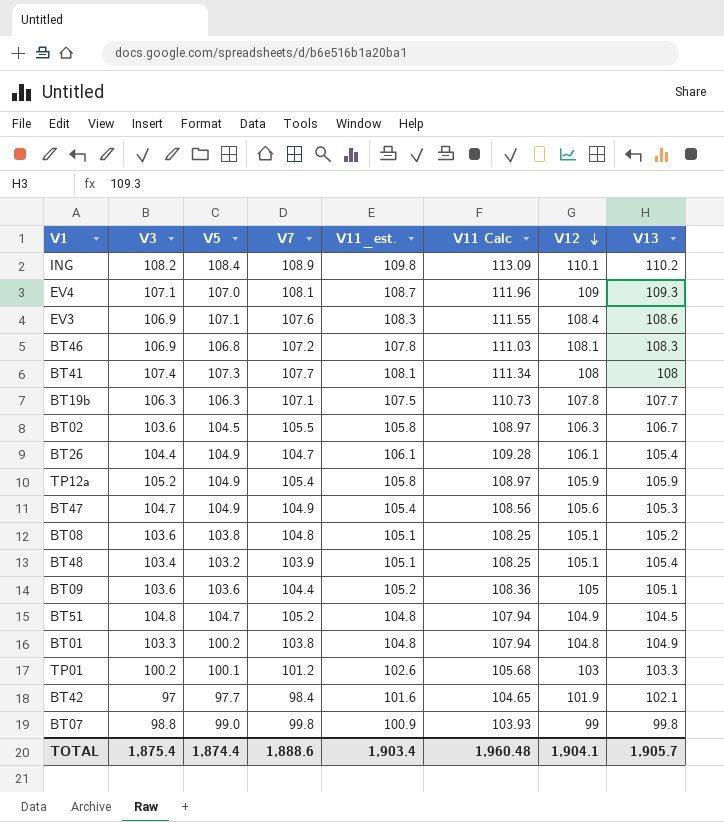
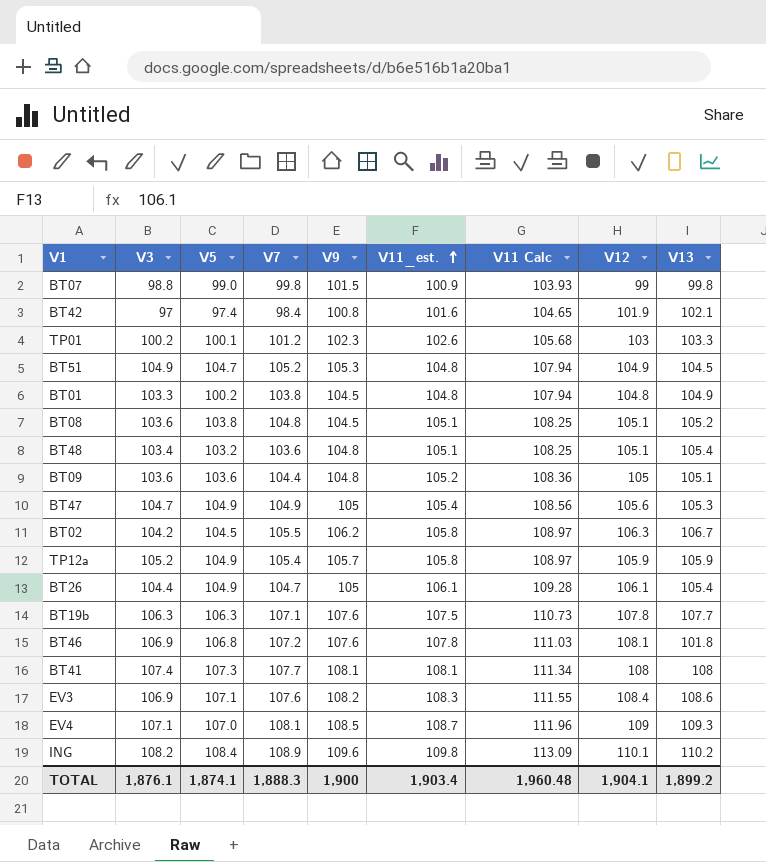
row order: V12 descending -> V11_est. ascending
column V9 | position: none -> 5
BT42 | V5: 97.7 -> 97.4
BT51 | V3: 104.8 -> 104.9
BT48 | V7: 103.9 -> 103.6
BT02 | V3: 103.6 -> 104.2
BT46 | V13: 108.3 -> 101.8
TOTAL | V3: 1,875.4 -> 1,876.1
TOTAL | V5: 1,874.4 -> 1,874.1
TOTAL | V7: 1,888.6 -> 1,888.3
TOTAL | V13: 1,905.7 -> 1,899.2

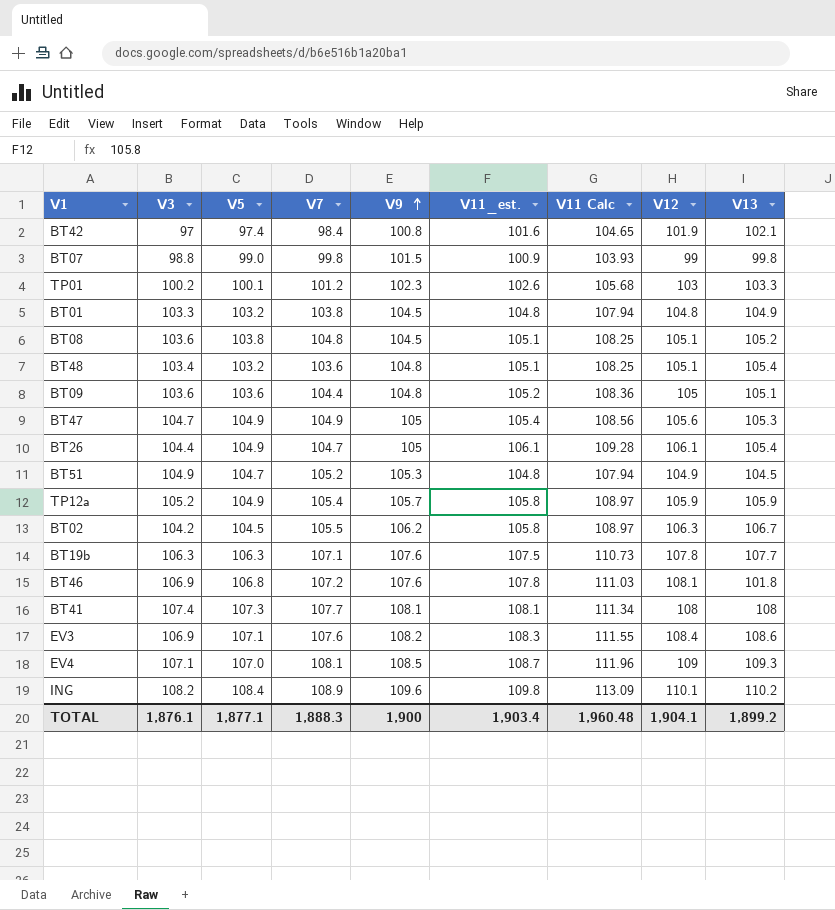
row order: V11_est. ascending -> V9 ascending
BT01 | V5: 100.2 -> 103.2
TOTAL | V5: 1,874.1 -> 1,877.1

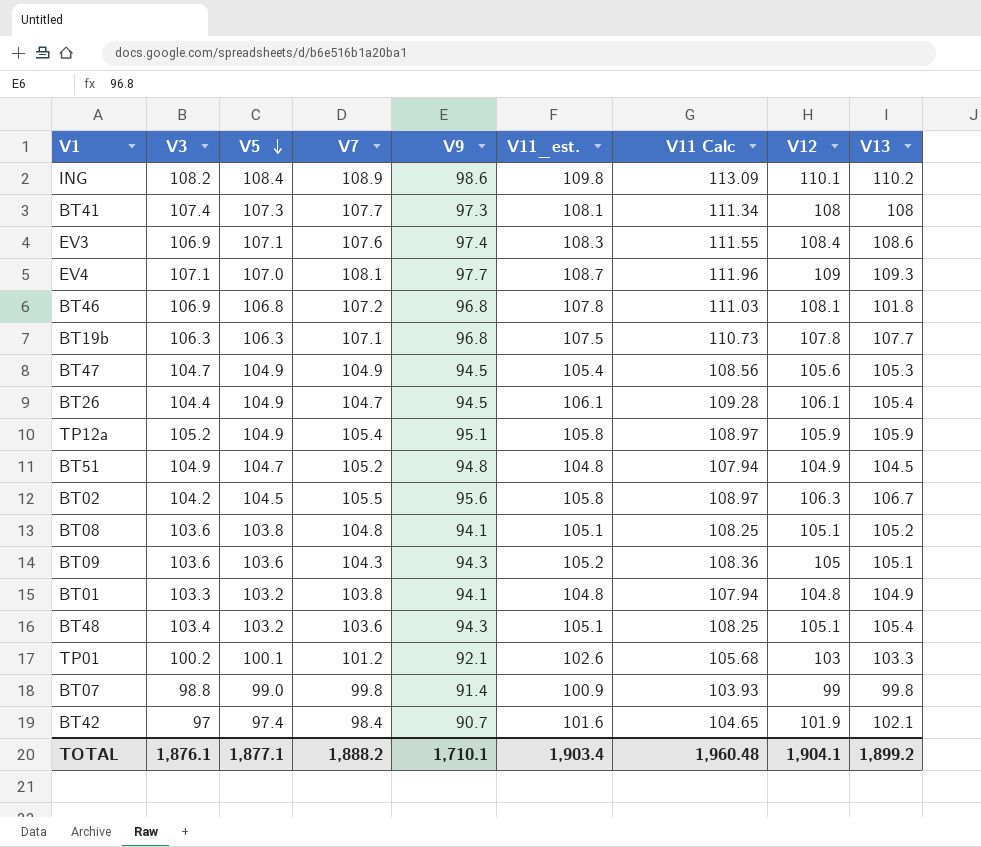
row order: V9 ascending -> V5 descending
ING | V9: 109.6 -> 98.6
BT41 | V9: 108.1 -> 97.3
EV3 | V9: 108.2 -> 97.4
EV4 | V9: 108.5 -> 97.7
BT46 | V9: 107.6 -> 96.8
BT19b | V9: 107.6 -> 96.8
BT47 | V9: 105 -> 94.5
BT26 | V9: 105 -> 94.5
TP12a | V9: 105.7 -> 95.1
BT51 | V9: 105.3 -> 94.8
BT02 | V9: 106.2 -> 95.6
BT08 | V9: 104.5 -> 94.1
BT09 | V7: 104.4 -> 104.3
BT09 | V9: 104.8 -> 94.3
BT01 | V9: 104.5 -> 94.1
BT48 | V9: 104.8 -> 94.3
TP01 | V9: 102.3 -> 92.1
BT07 | V9: 101.5 -> 91.4
BT42 | V9: 100.8 -> 90.7
TOTAL | V7: 1,888.3 -> 1,888.2
TOTAL | V9: 1,900 -> 1,710.1

